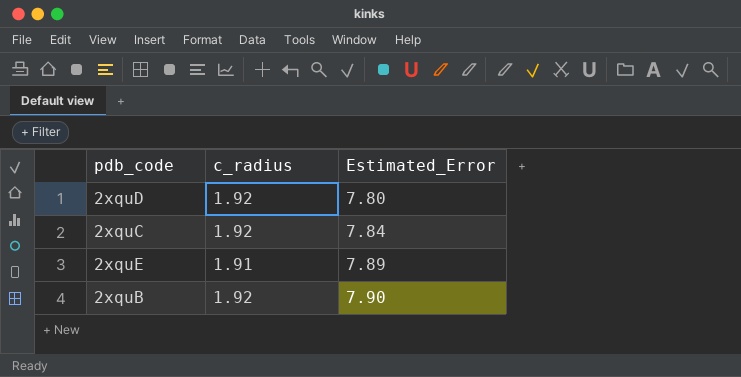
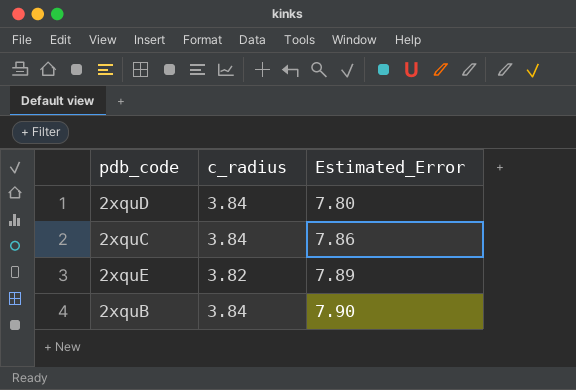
2xquD | c_radius: 1.92 -> 3.84
2xquC | c_radius: 1.92 -> 3.84
2xquC | Estimated_Error: 7.84 -> 7.86
2xquE | c_radius: 1.91 -> 3.82
2xquB | c_radius: 1.92 -> 3.84

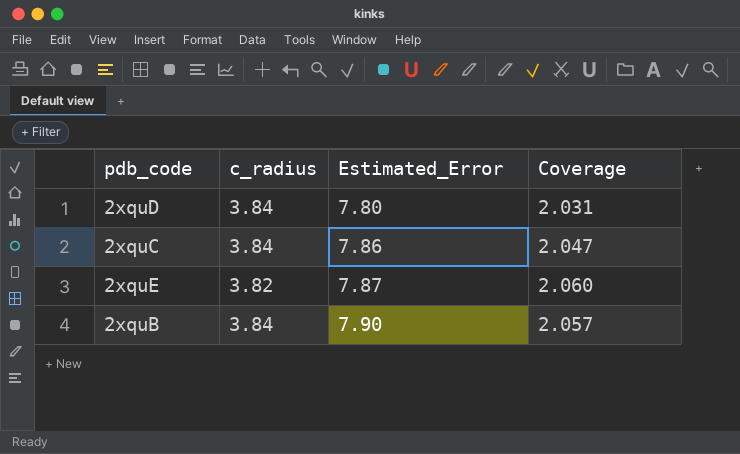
column Coverage | formula: none -> [Estimated_Error] / [c_radius]
2xquE | Estimated_Error: 7.89 -> 7.87

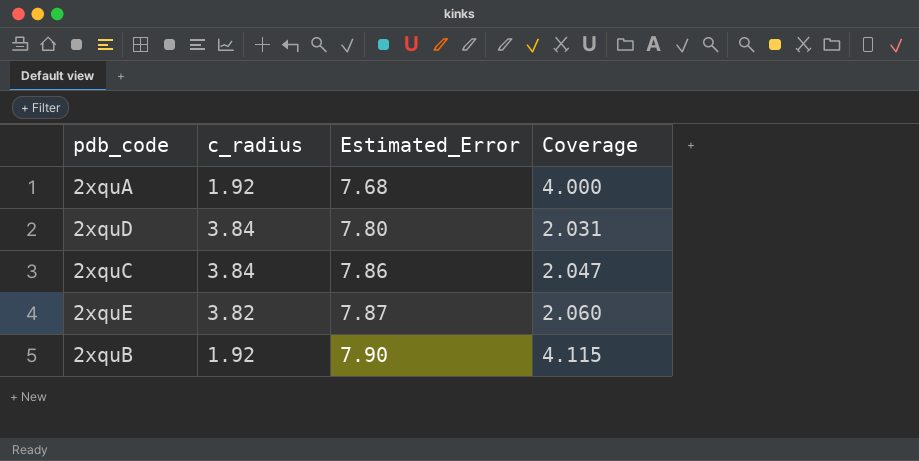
row 2xquA: none -> 1.92 | 7.68 | 4.000
2xquB | c_radius: 3.84 -> 1.92
2xquB | Coverage: 2.057 -> 4.115

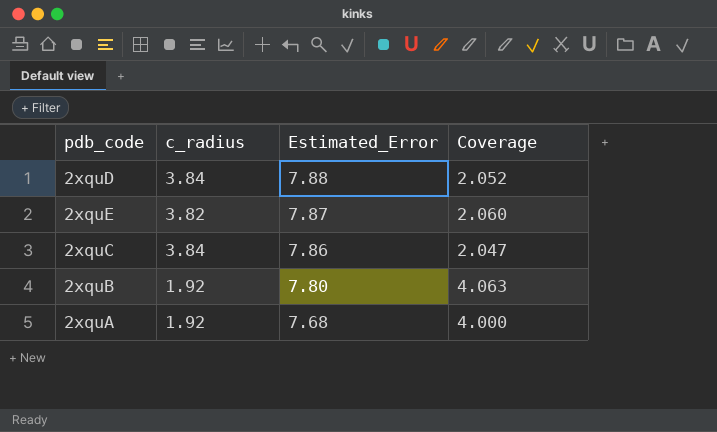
row order: Estimated_Error ascending -> Estimated_Error descending
2xquD | Estimated_Error: 7.80 -> 7.88
2xquD | Coverage: 2.031 -> 2.052
2xquB | Estimated_Error: 7.90 -> 7.80
2xquB | Coverage: 4.115 -> 4.063

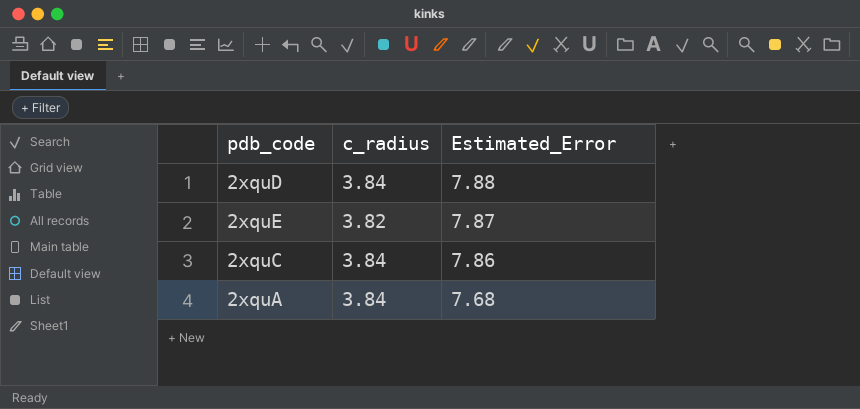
column Coverage | formula: [Estimated_Error] / [c_radius] -> none
row 2xquB: 1.92 | 7.80 | 4.063 -> none
2xquA | c_radius: 1.92 -> 3.84

